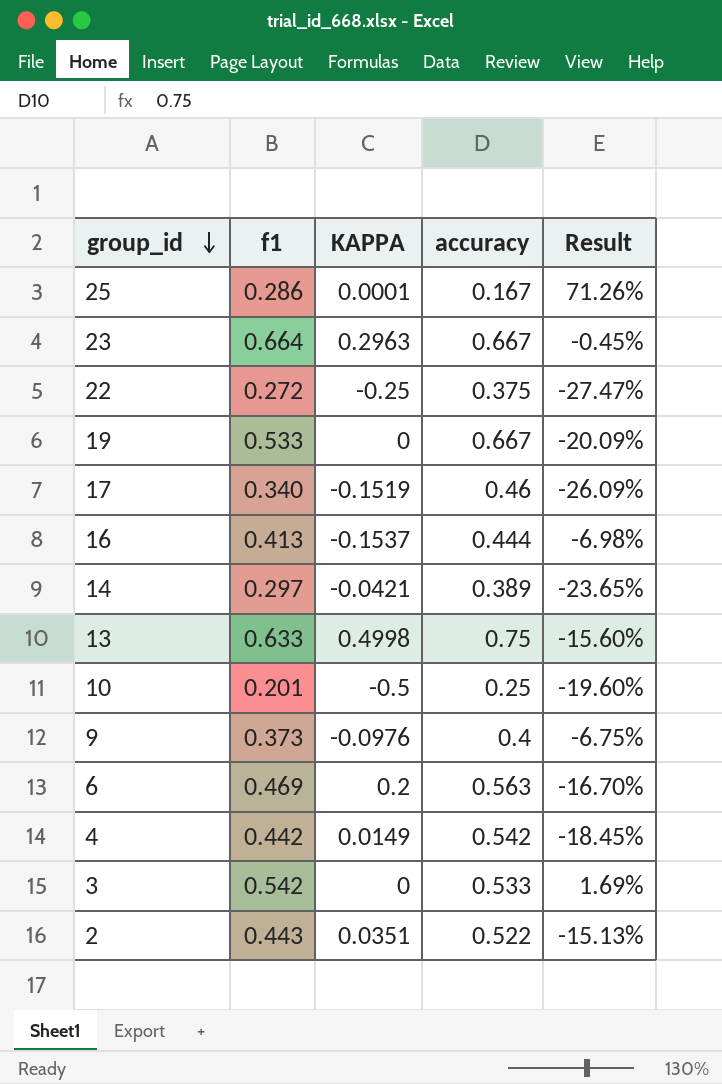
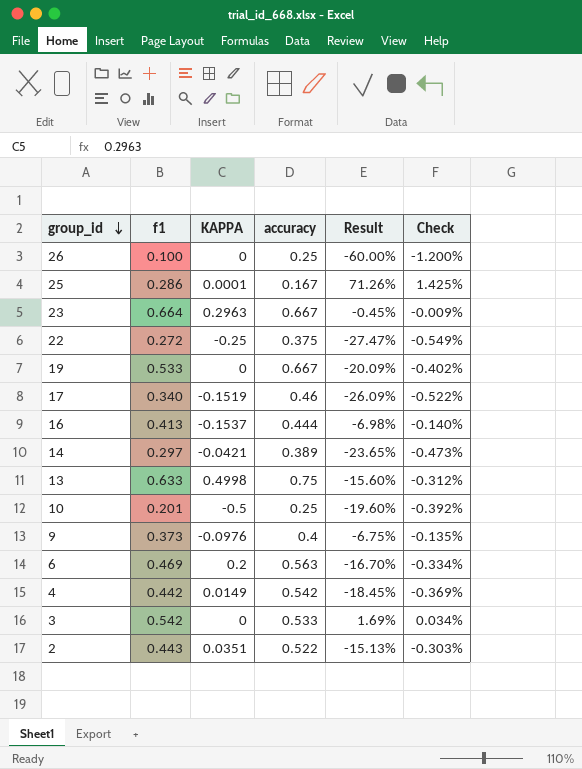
column Check | formula: none -> [Result] * 0.02
row 26: none -> 0.100 | 0 | 0.25 | -60.00% | -1.200%

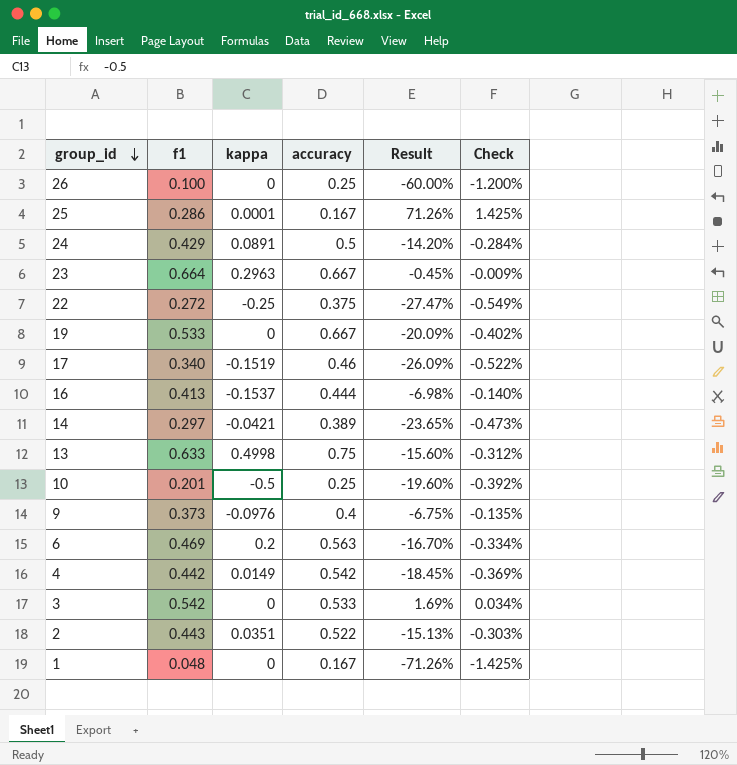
column name: KAPPA -> kappa
row 24: none -> 0.429 | 0.0891 | 0.5 | -14.20% | -0.284%
row 1: none -> 0.048 | 0 | 0.167 | -71.26% | -1.425%

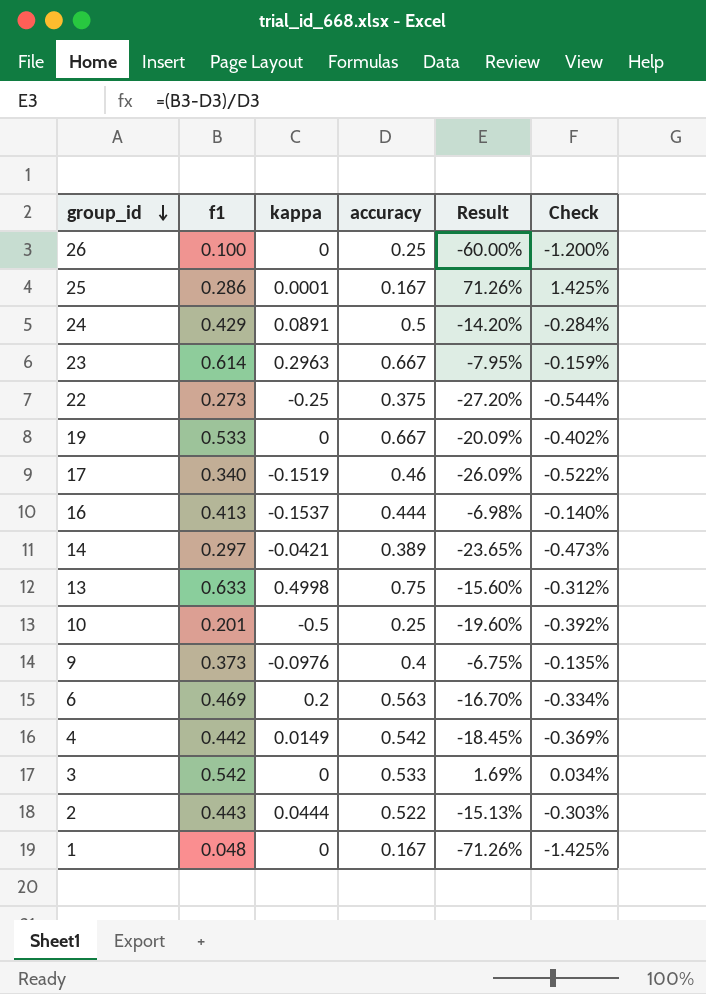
23 | f1: 0.664 -> 0.614
23 | Result: -0.45% -> -7.95%
23 | Check: -0.009% -> -0.159%
22 | f1: 0.272 -> 0.273
22 | Result: -27.47% -> -27.20%
22 | Check: -0.549% -> -0.544%
2 | kappa: 0.0351 -> 0.0444

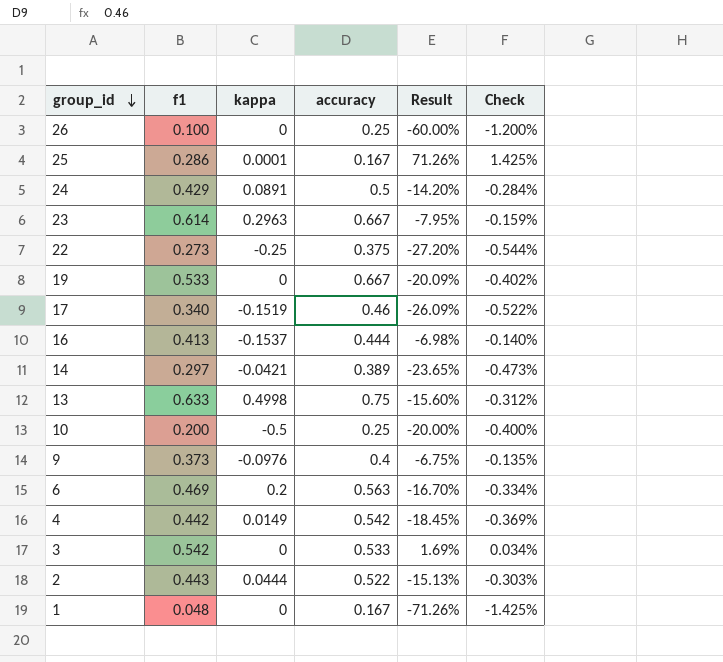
10 | f1: 0.201 -> 0.200
10 | Result: -19.60% -> -20.00%
10 | Check: -0.392% -> -0.400%

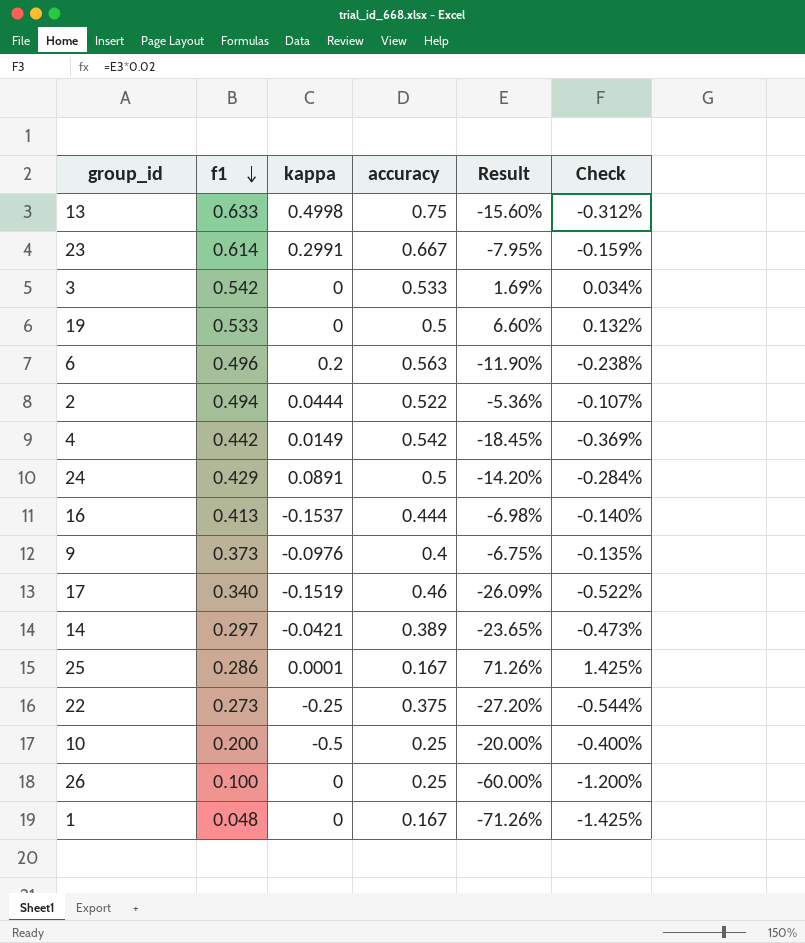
row order: group_id descending -> f1 descending
23 | kappa: 0.2963 -> 0.2991
19 | accuracy: 0.667 -> 0.5
19 | Result: -20.09% -> 6.60%
19 | Check: -0.402% -> 0.132%
6 | f1: 0.469 -> 0.496
6 | Result: -16.70% -> -11.90%
6 | Check: -0.334% -> -0.238%
2 | f1: 0.443 -> 0.494
2 | Result: -15.13% -> -5.36%
2 | Check: -0.303% -> -0.107%

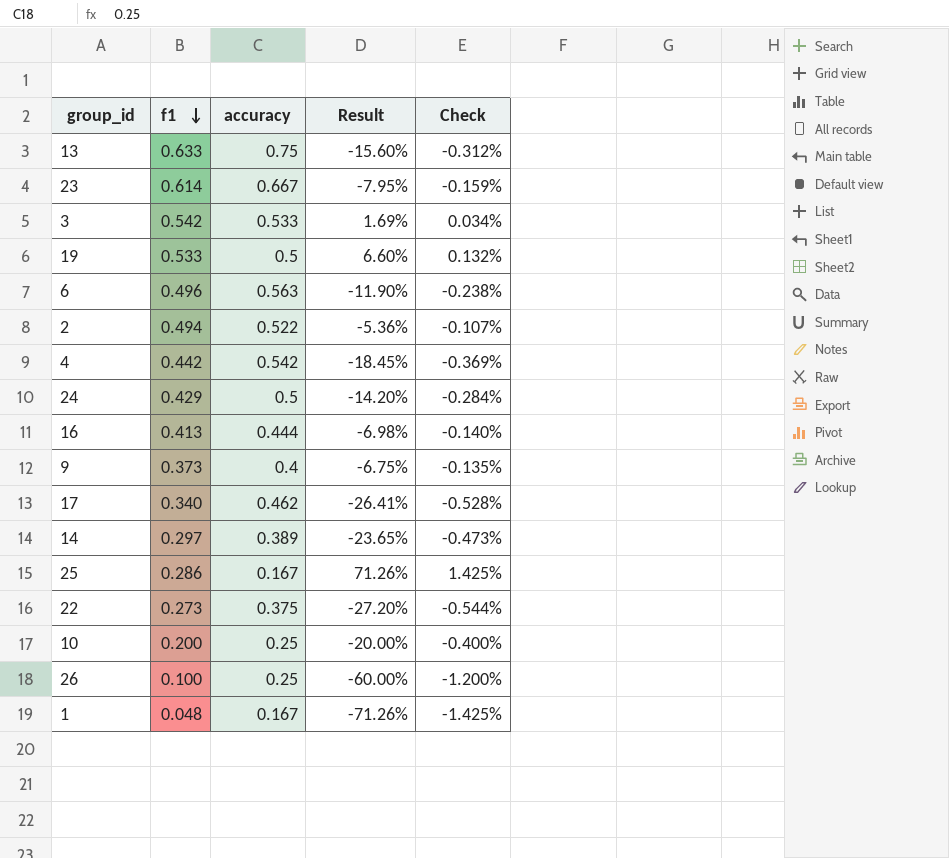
column kappa | position: 3 -> none
17 | accuracy: 0.46 -> 0.462
17 | Result: -26.09% -> -26.41%
17 | Check: -0.522% -> -0.528%

